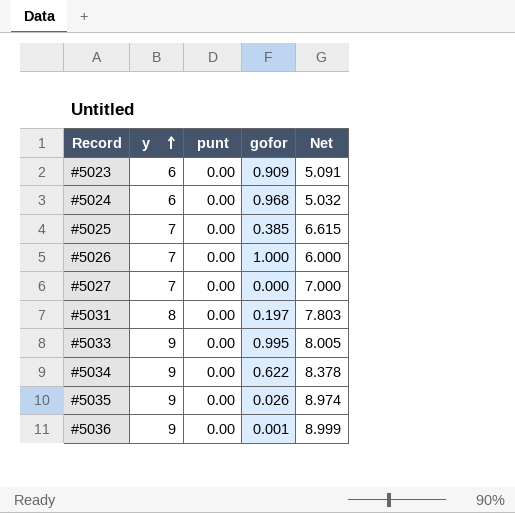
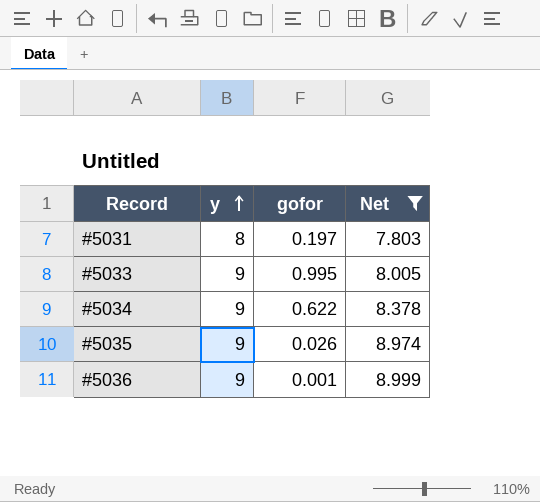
filter: none -> Net >= 7.803
column punt | position: 3 -> none

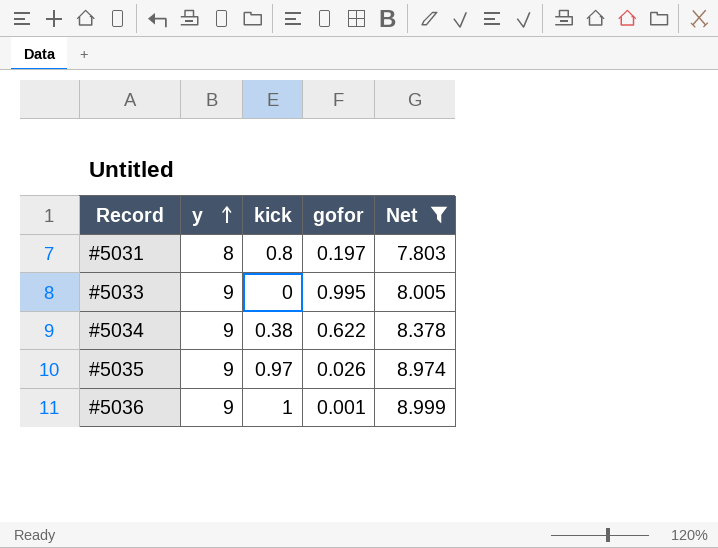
column kick | position: none -> 3

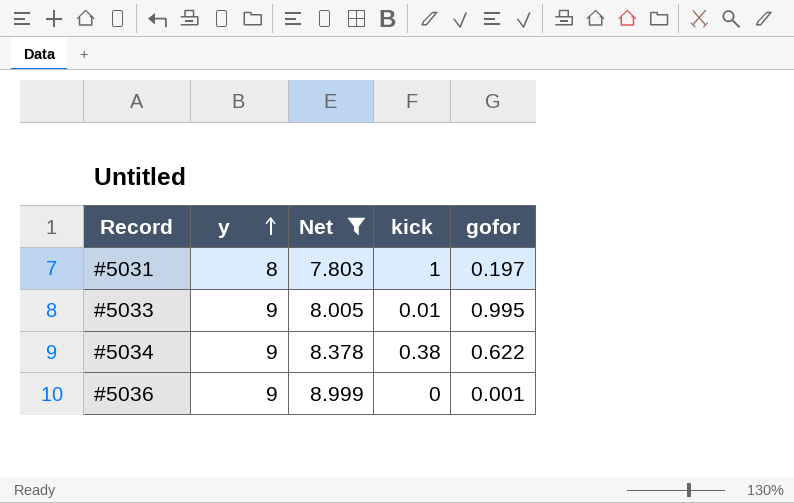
column Net | position: 5 -> 3
row #5035: 9 | 0.97 | 0.026 | 8.974 -> none
#5031 | kick: 0.8 -> 1
#5033 | kick: 0 -> 0.01
#5036 | kick: 1 -> 0

